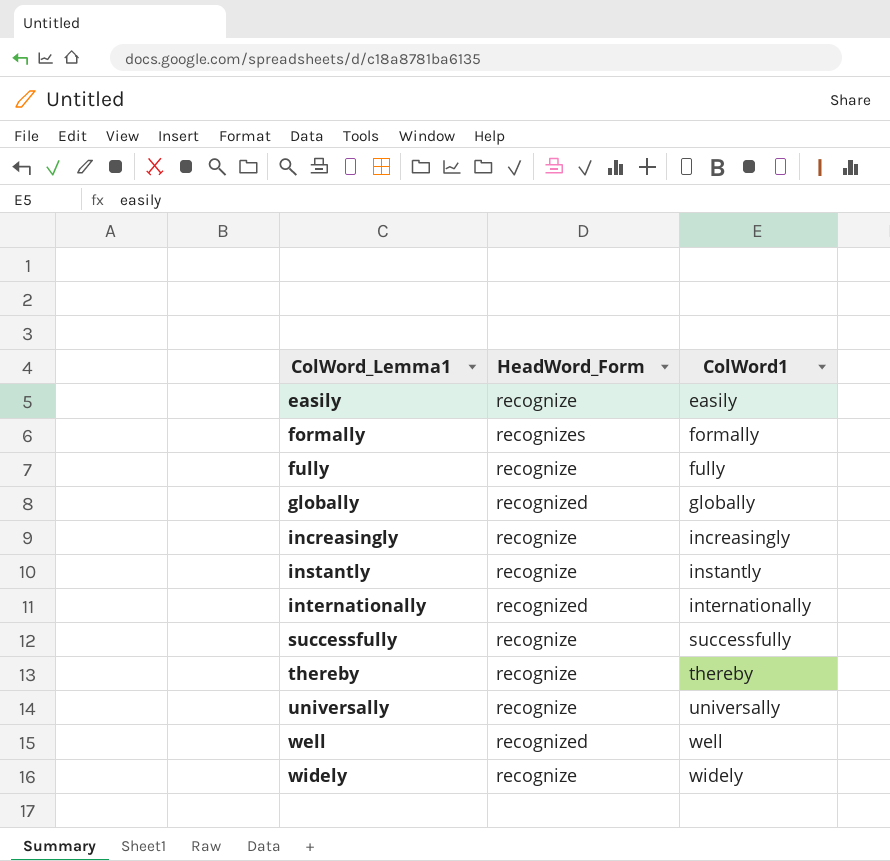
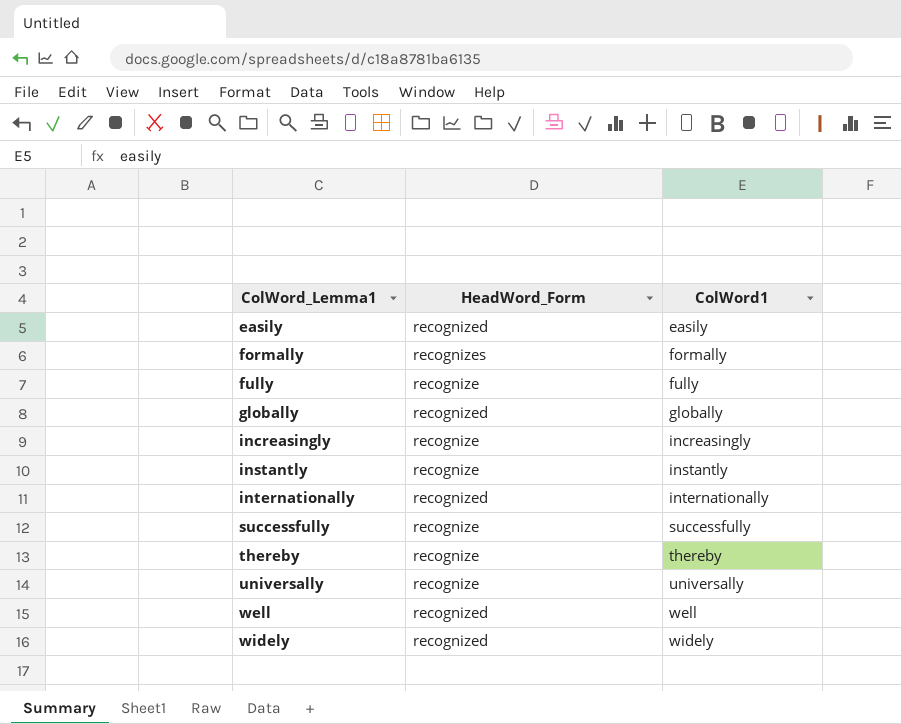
easily | HeadWord_Form: recognize -> recognized
widely | HeadWord_Form: recognize -> recognized

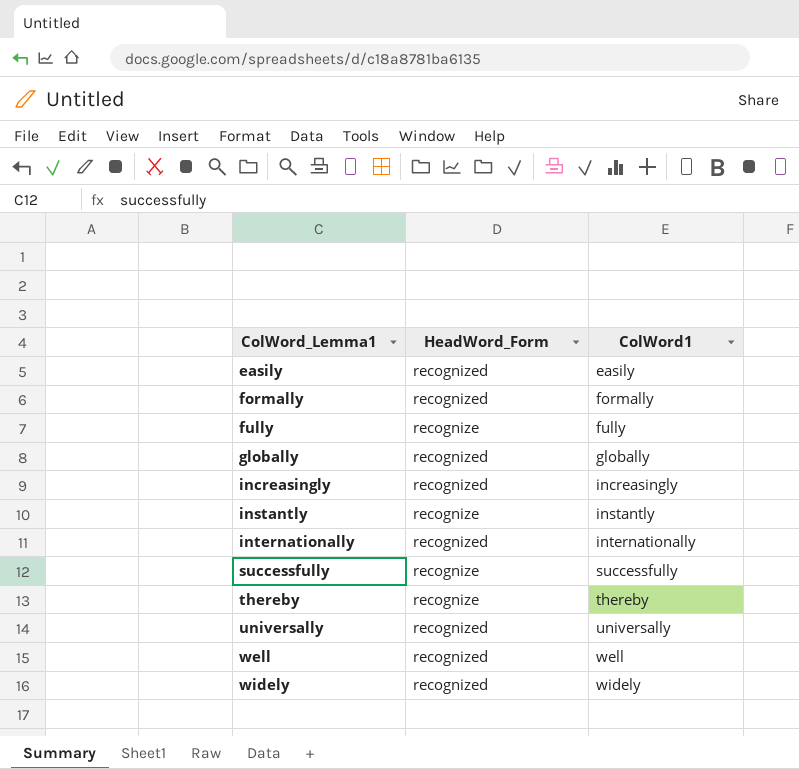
formally | HeadWord_Form: recognizes -> recognized
increasingly | HeadWord_Form: recognize -> recognized
universally | HeadWord_Form: recognize -> recognized

